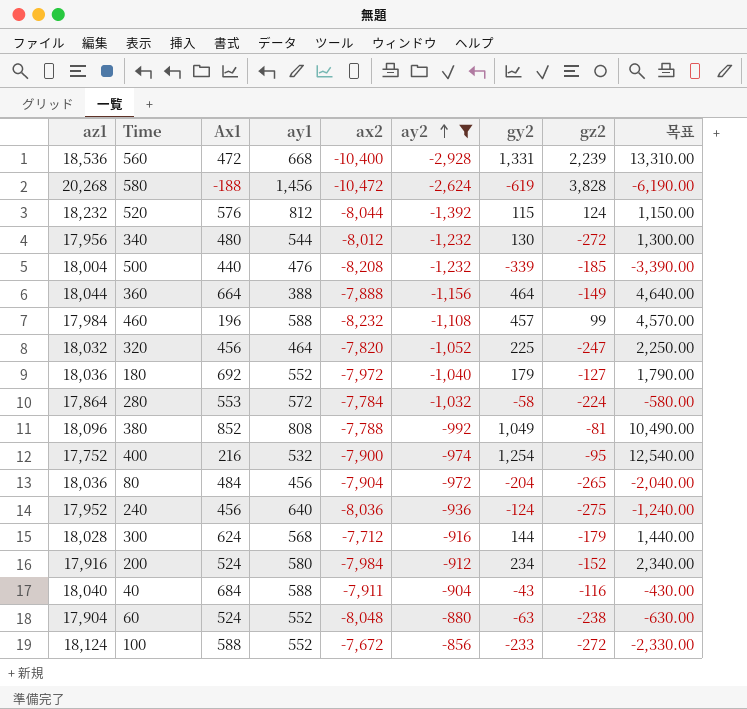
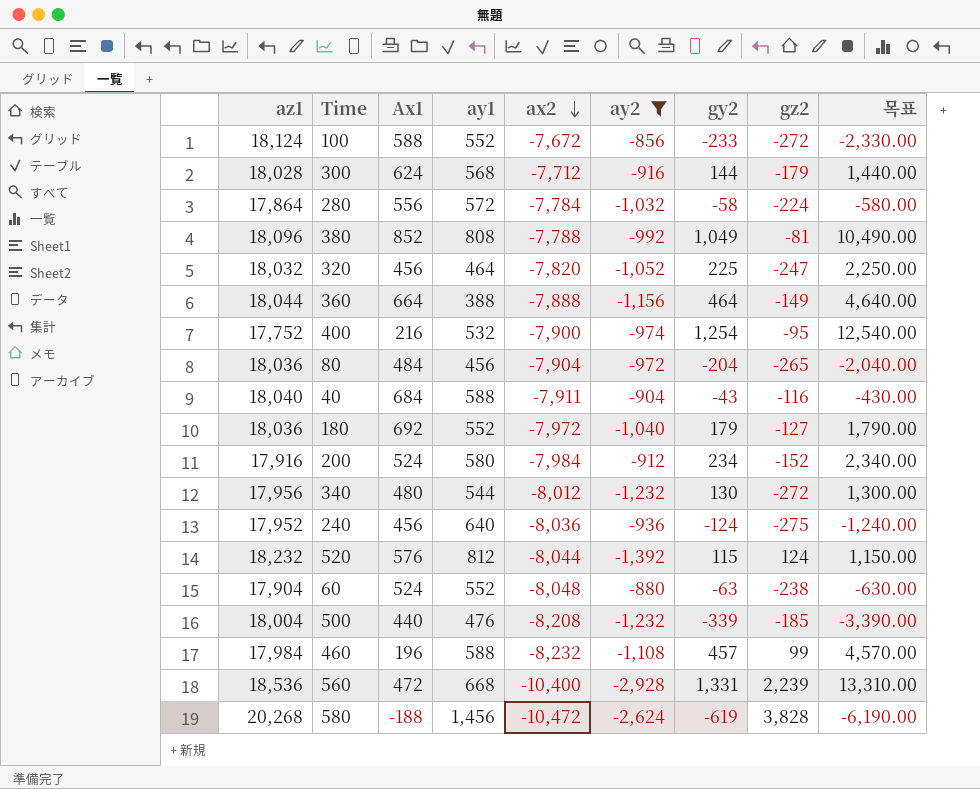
row order: ay2 ascending -> ax2 descending
280 | Ax1: 553 -> 556

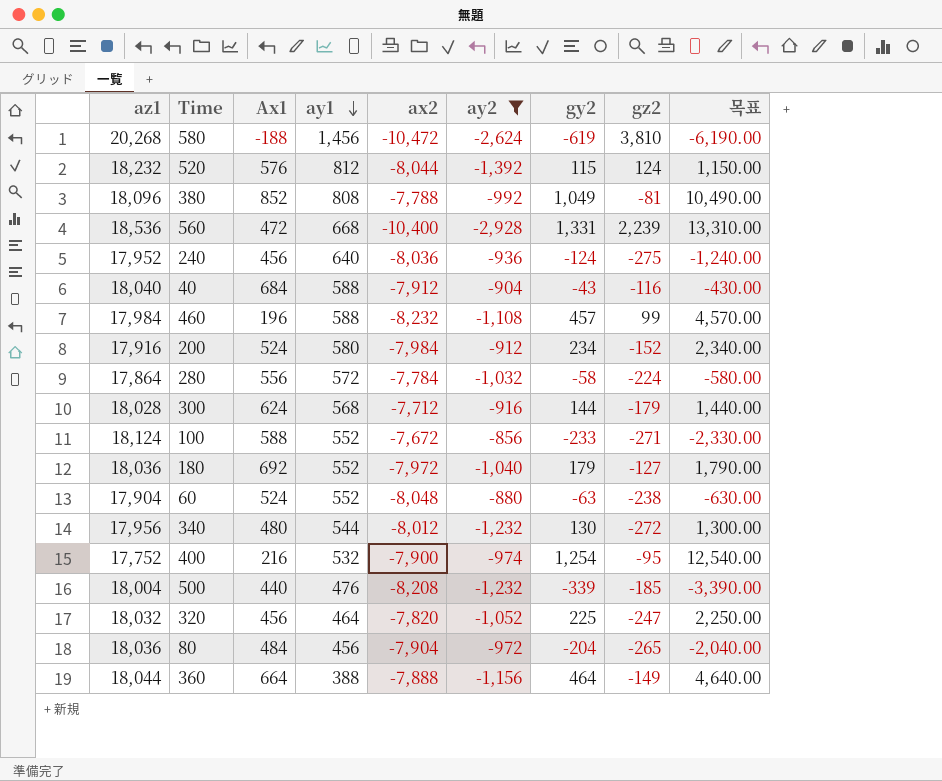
row order: ax2 descending -> ay1 descending
580 | gz2: 3,828 -> 3,810
40 | ax2: -7,911 -> -7,912
100 | gz2: -272 -> -271

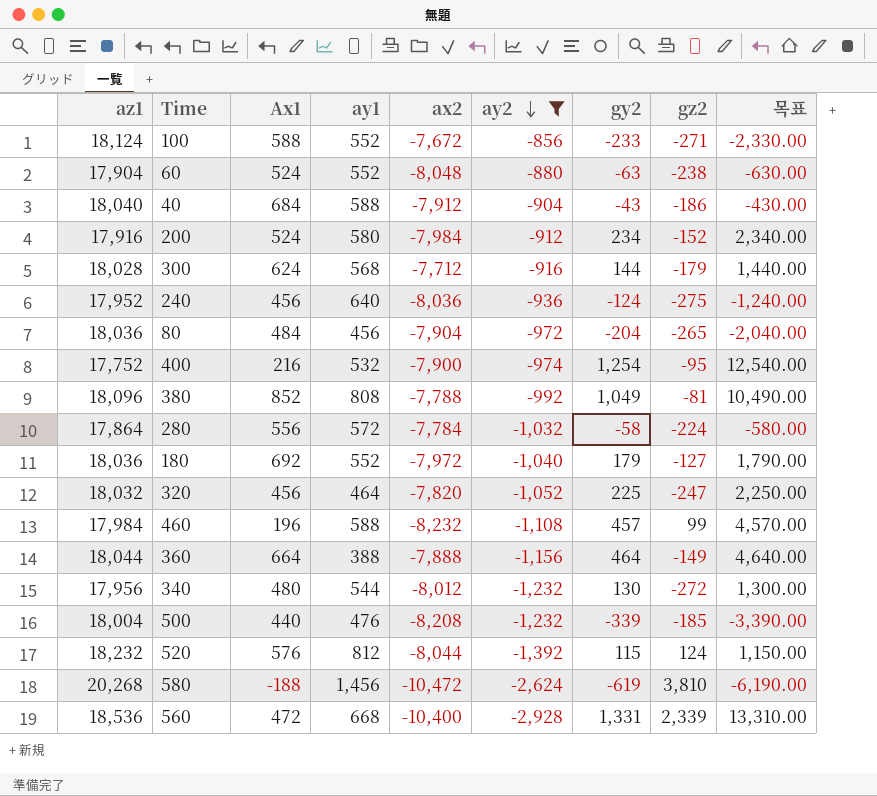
row order: ay1 descending -> ay2 descending
40 | gz2: -116 -> -186
560 | gz2: 2,239 -> 2,339

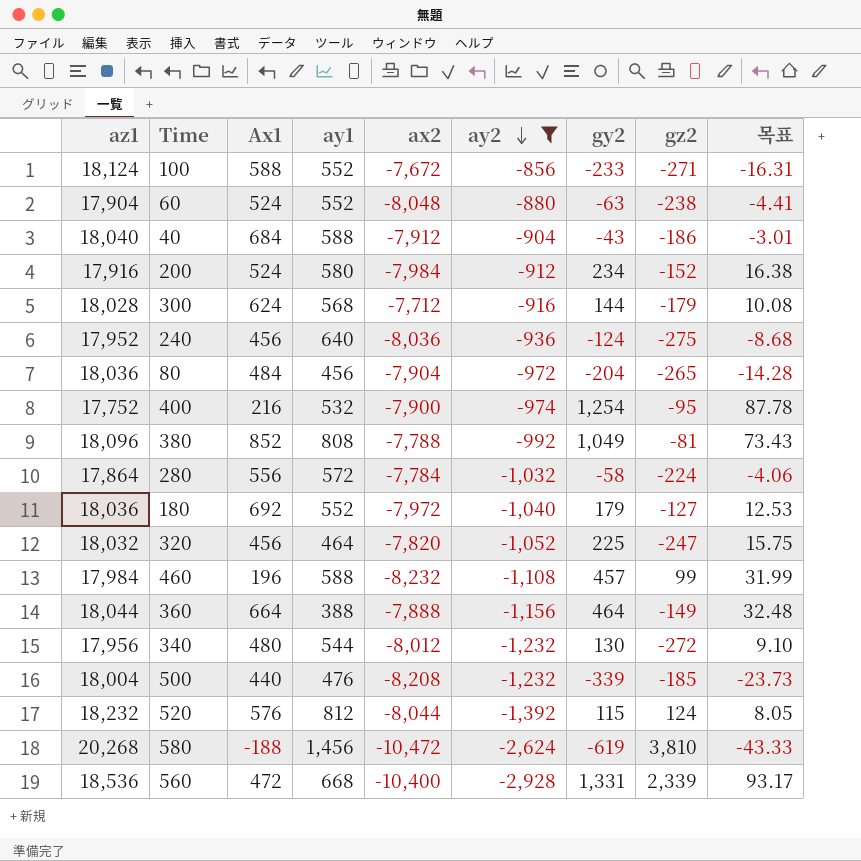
column 목표 | formula: [gy2] * 10 -> [gy2] * 0.07

